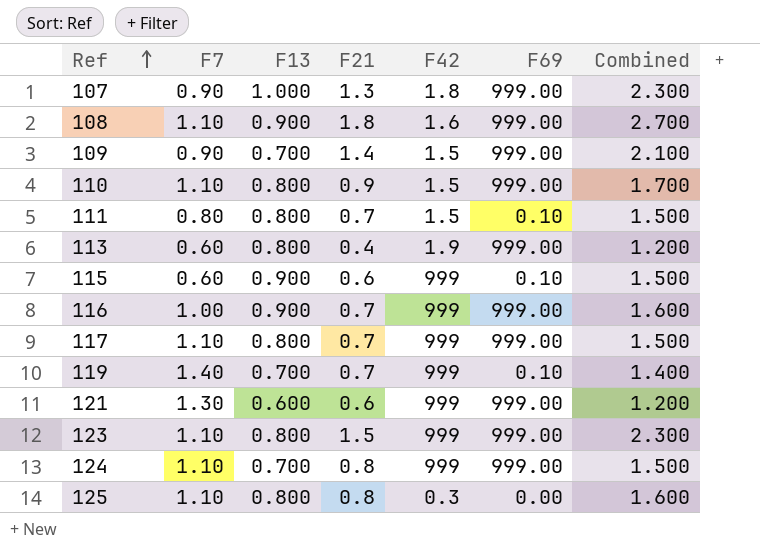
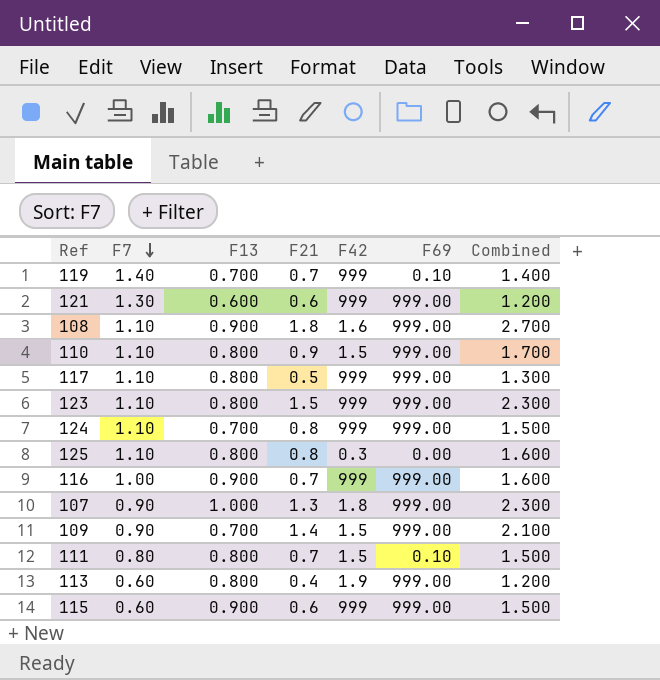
row order: Ref ascending -> F7 descending
117 | F21: 0.7 -> 0.5
117 | Combined: 1.500 -> 1.300
115 | F69: 0.10 -> 999.00

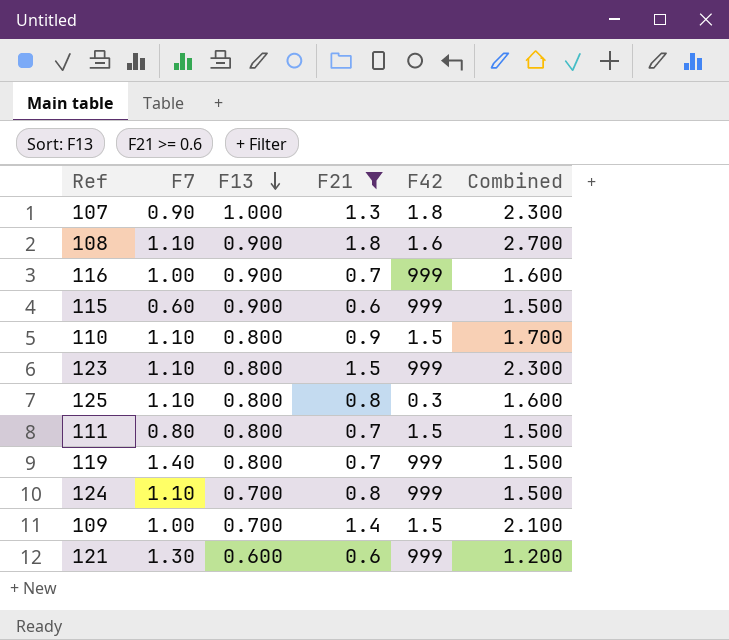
filter: none -> F21 >= 0.6
row order: F7 descending -> F13 descending
column F69 | position: 6 -> none
119 | F13: 0.700 -> 0.800
119 | Combined: 1.400 -> 1.500
109 | F7: 0.90 -> 1.00

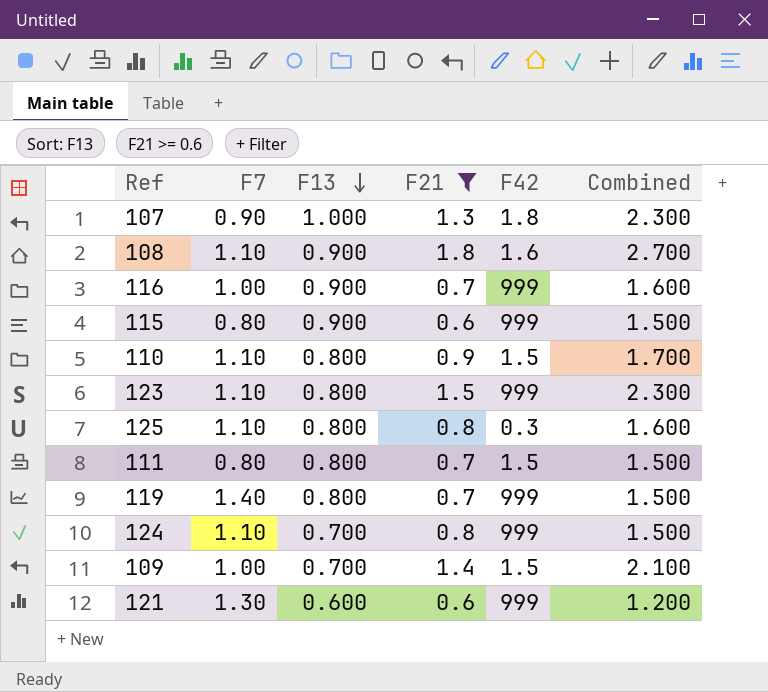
115 | F7: 0.60 -> 0.80

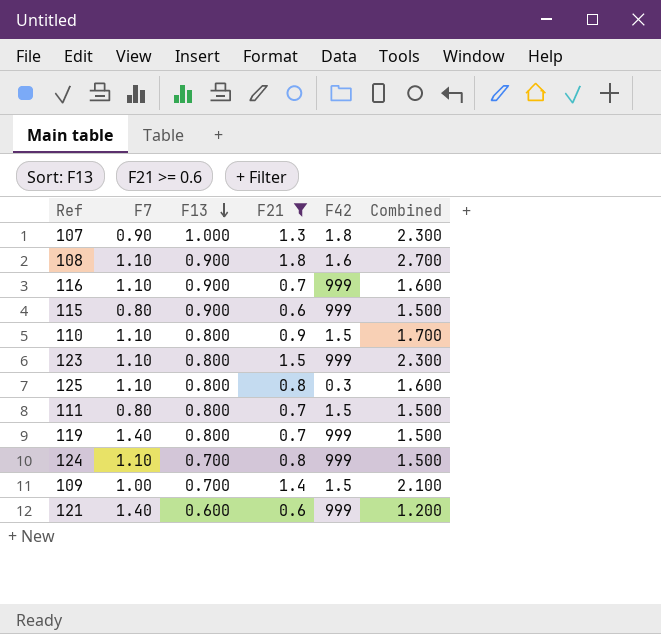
116 | F7: 1.00 -> 1.10
121 | F7: 1.30 -> 1.40

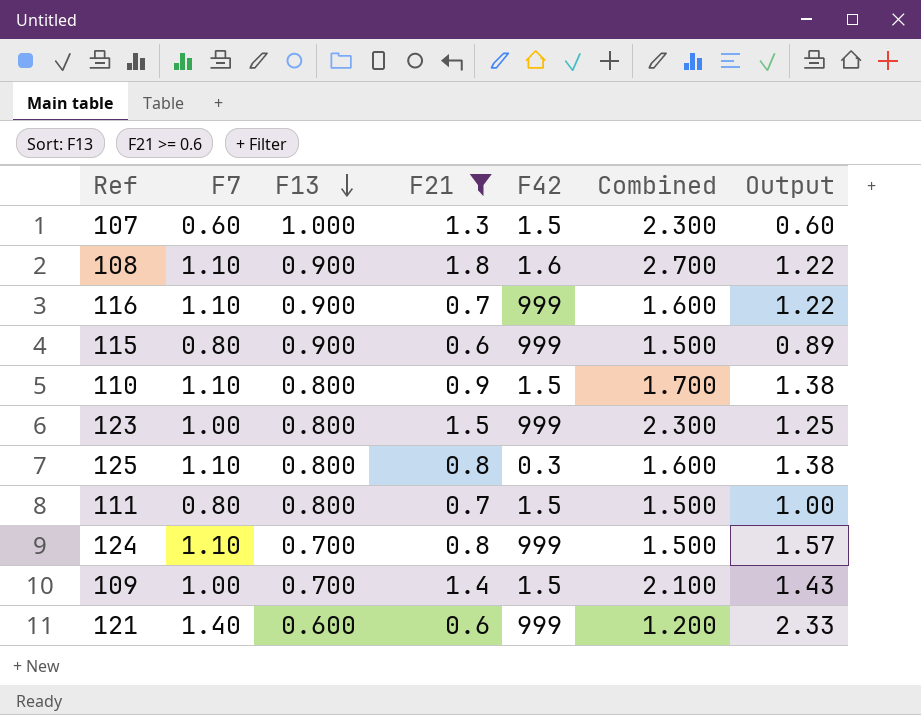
column Output | formula: none -> [F7] / [F13]
row 119: 1.40 | 0.800 | 0.7 | 999 | 1.500 -> none
107 | F7: 0.90 -> 0.60
107 | F42: 1.8 -> 1.5
123 | F7: 1.10 -> 1.00

